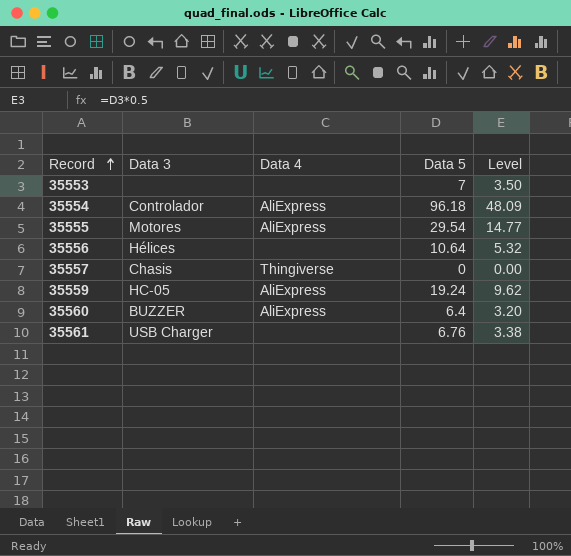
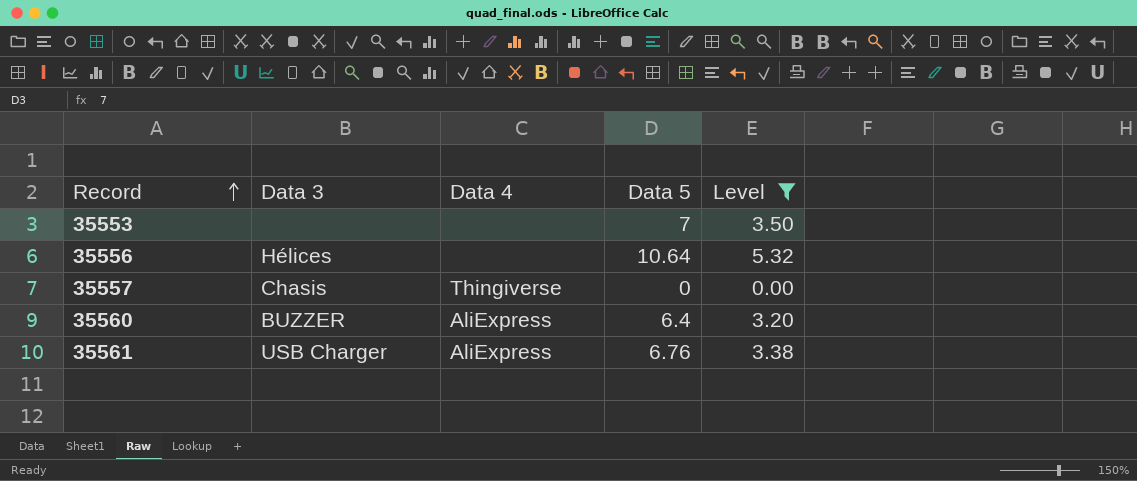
filter: none -> Level <= 5.32
35561 | Data 4: none -> AliExpress

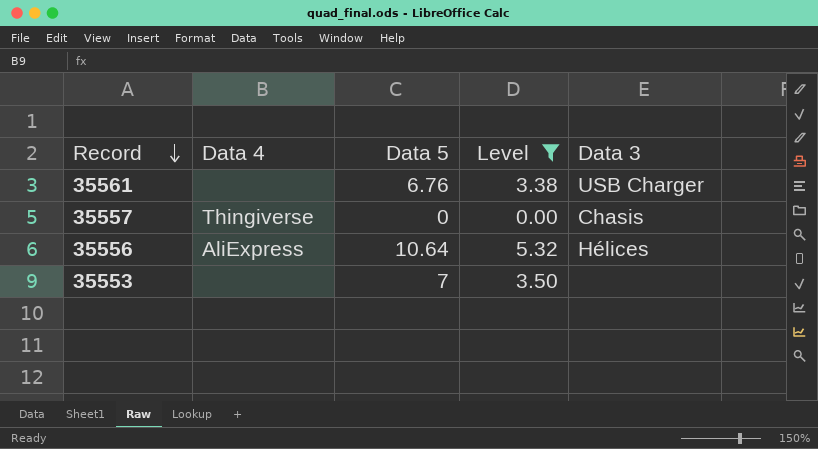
row order: Record ascending -> Record descending
column Data 3 | position: 2 -> 5
row 35560: BUZZER | AliExpress | 6.4 | 3.20 -> none
35561 | Data 4: AliExpress -> none
35556 | Data 4: none -> AliExpress

